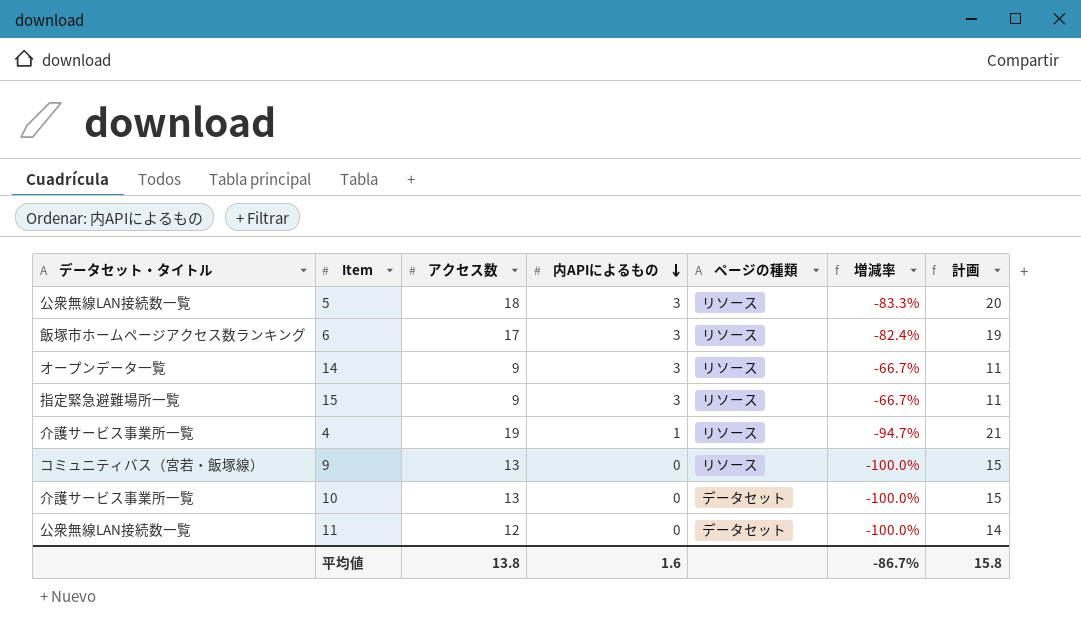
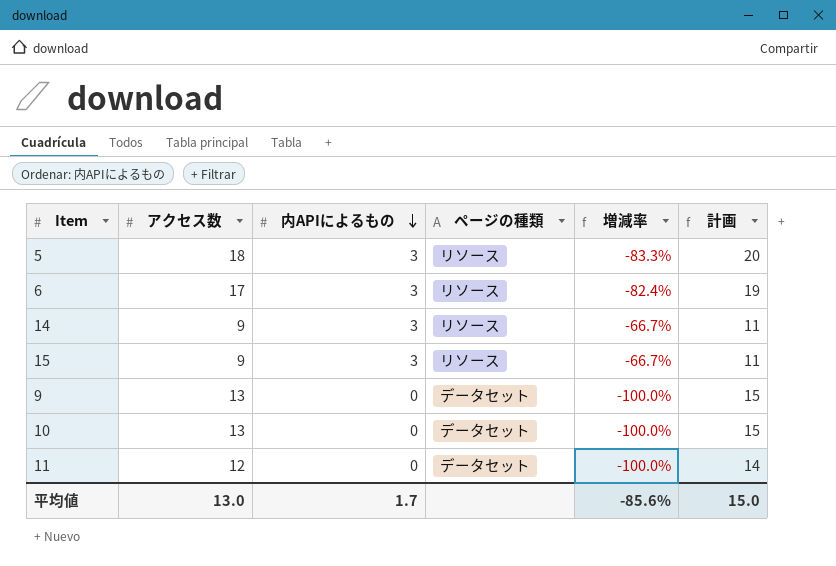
column データセット・タイトル | position: 1 -> none
row 4: 介護サービス事業所一覧 | 19 | 1 | リソース | -94.7% | 21 -> none
9 | ページの種類: リソース -> データセット
平均値 | アクセス数: 13.8 -> 13.0
平均値 | 内APIによるもの: 1.6 -> 1.7
平均値 | 増減率: -86.7% -> -85.6%
平均値 | 計画: 15.8 -> 15.0

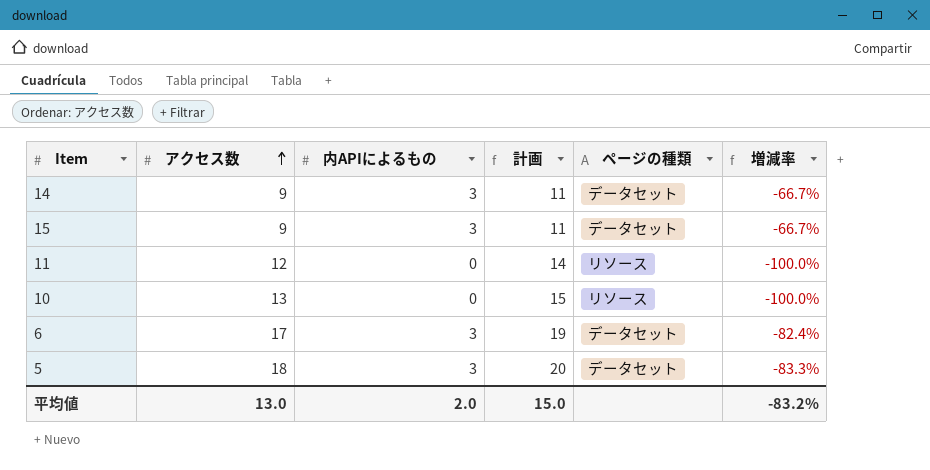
row order: 内APIによるもの descending -> アクセス数 ascending
column 計画 | position: 6 -> 4
row 9: 13 | 0 | データセット | -100.0% | 15 -> none
14 | ページの種類: リソース -> データセット
15 | ページの種類: リソース -> データセット
11 | ページの種類: データセット -> リソース
10 | ページの種類: データセット -> リソース
6 | ページの種類: リソース -> データセット
5 | ページの種類: リソース -> データセット
平均値 | 内APIによるもの: 1.7 -> 2.0
平均値 | 増減率: -85.6% -> -83.2%

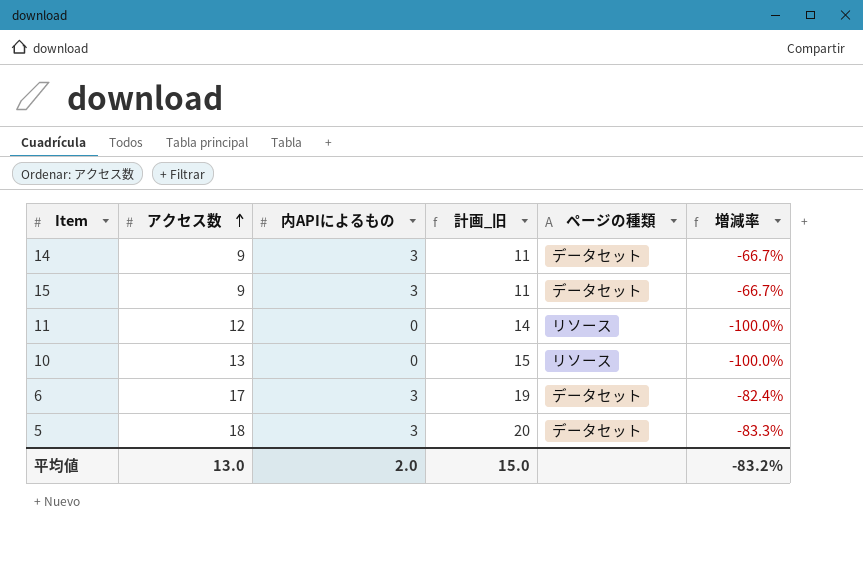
column name: 計画 -> 計画_旧

